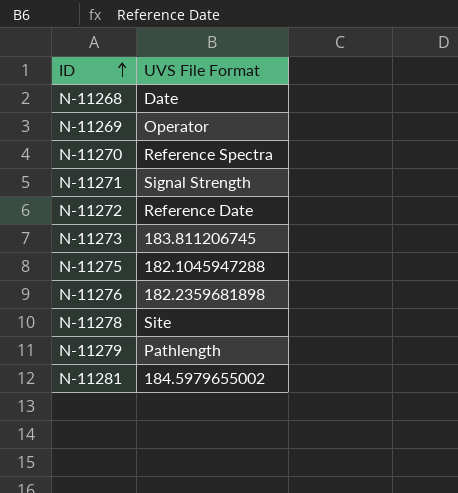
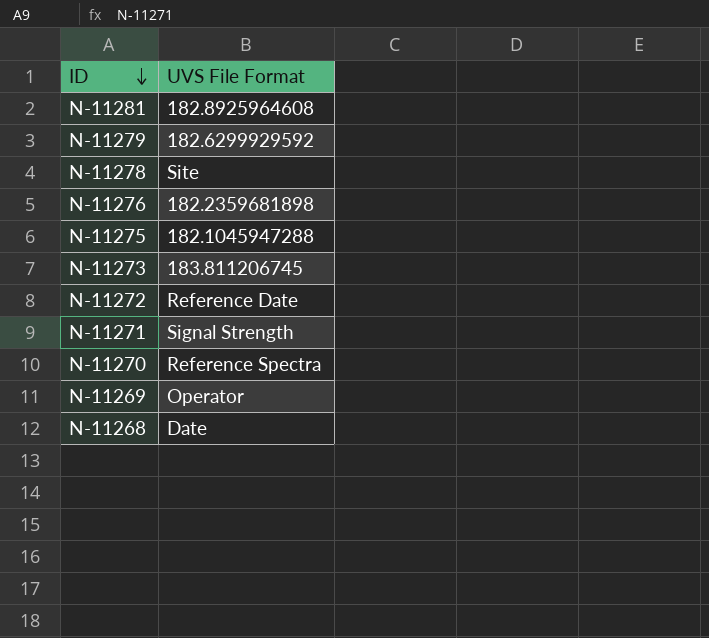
row order: ID ascending -> ID descending
N-11281 | UVS File Format: 184.5979655002 -> 182.8925964608
N-11279 | UVS File Format: Pathlength -> 182.6299929592

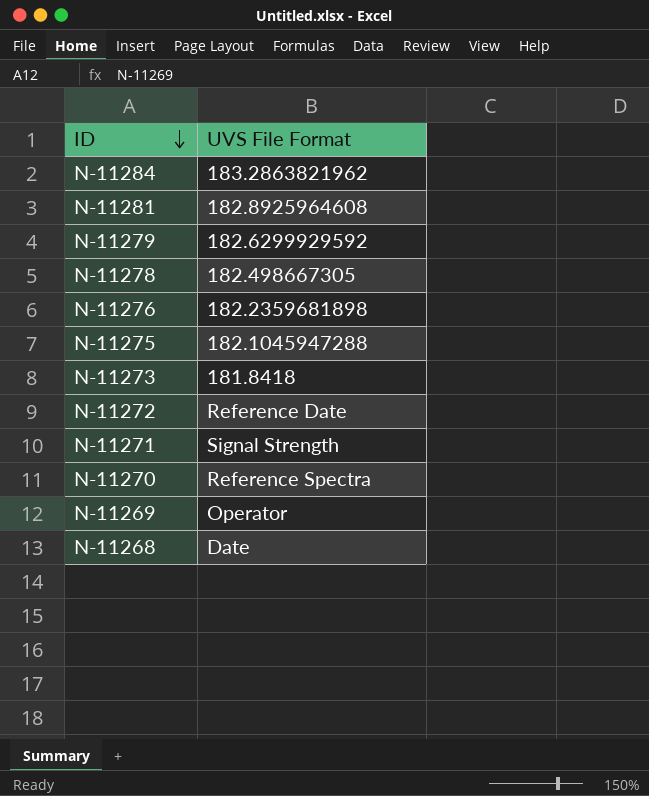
row N-11284: none -> 183.2863821962
N-11278 | UVS File Format: Site -> 182.498667305
N-11273 | UVS File Format: 183.811206745 -> 181.8418

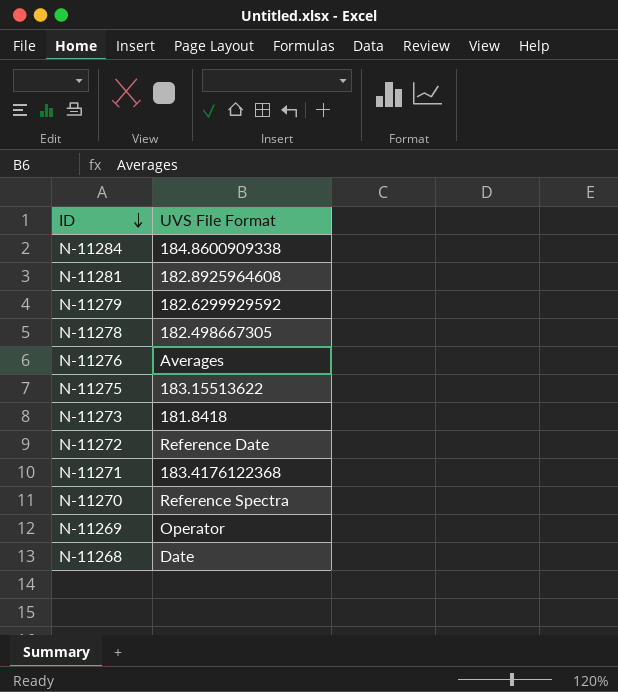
N-11284 | UVS File Format: 183.2863821962 -> 184.8600909338
N-11276 | UVS File Format: 182.2359681898 -> Averages
N-11275 | UVS File Format: 182.1045947288 -> 183.15513622
N-11271 | UVS File Format: Signal Strength -> 183.4176122368

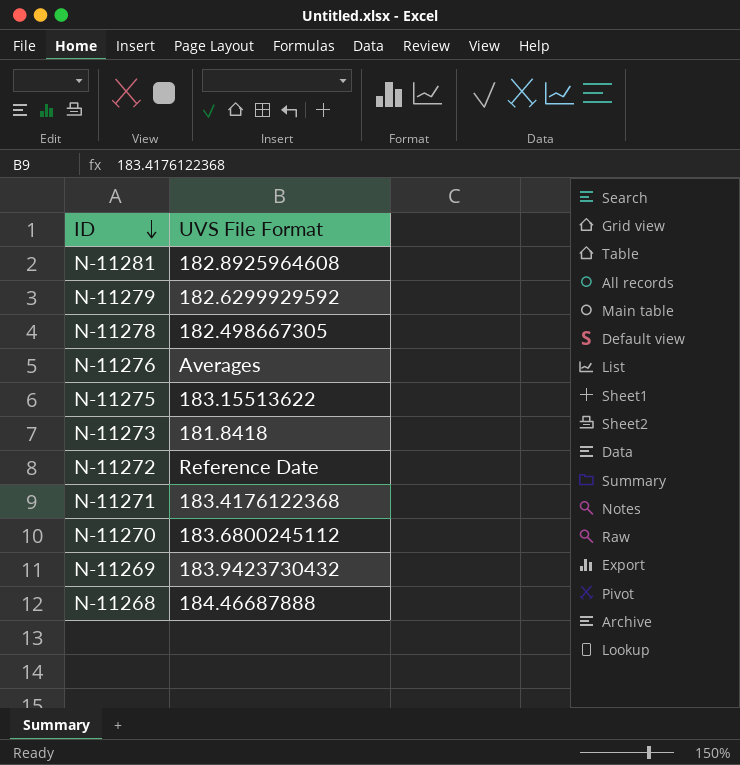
row N-11284: 184.8600909338 -> none
N-11270 | UVS File Format: Reference Spectra -> 183.6800245112
N-11269 | UVS File Format: Operator -> 183.9423730432
N-11268 | UVS File Format: Date -> 184.46687888

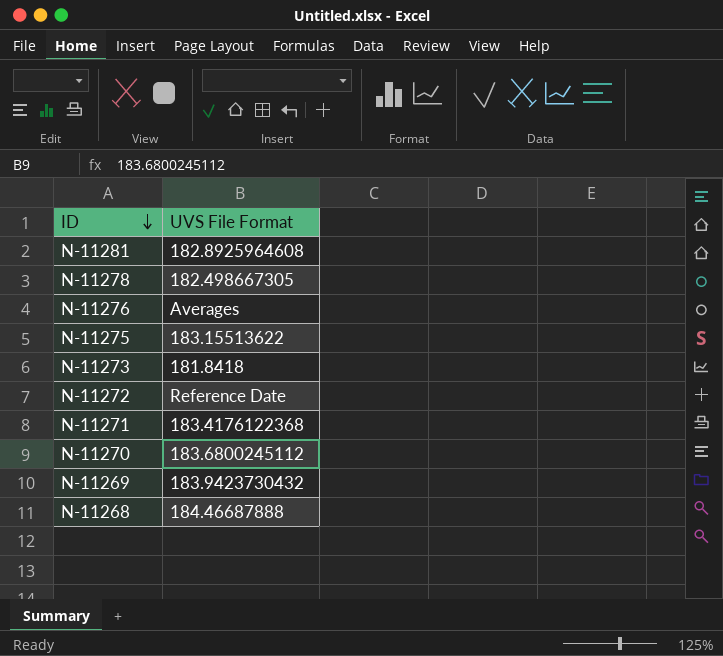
row N-11279: 182.6299929592 -> none

